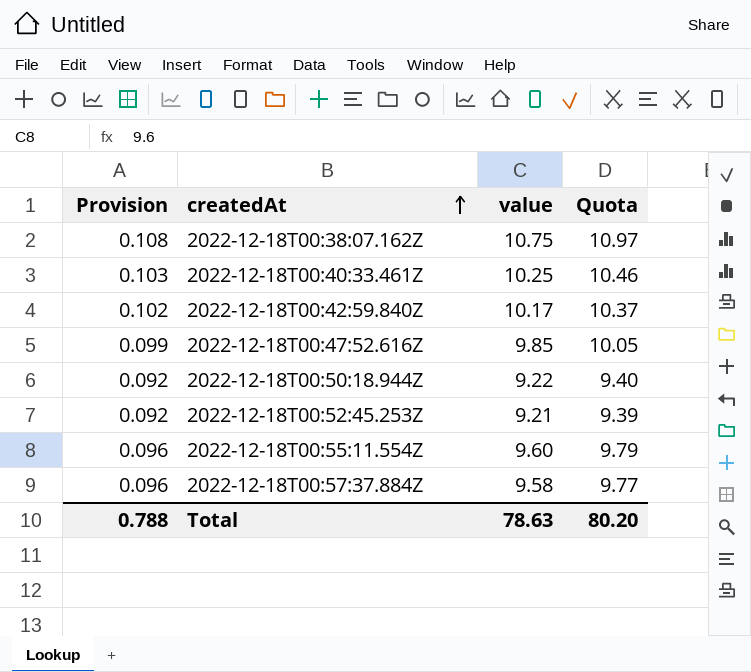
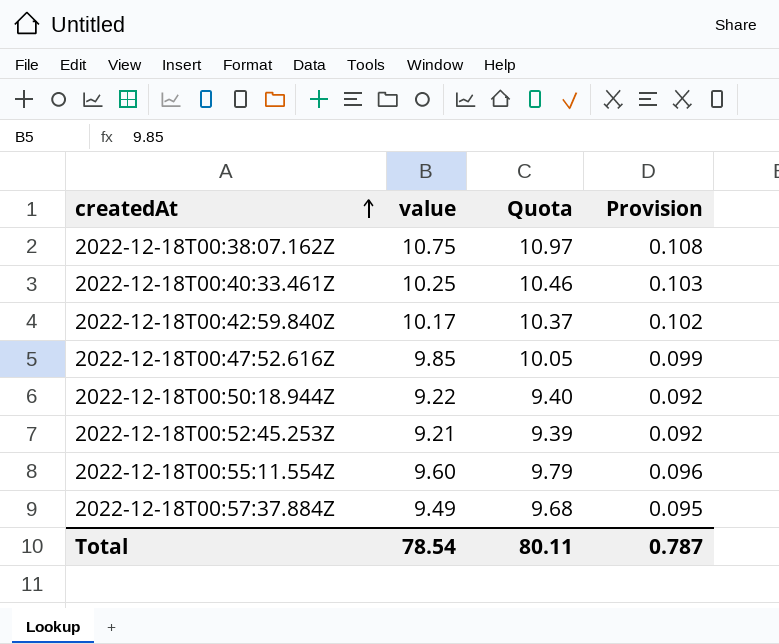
column Provision | position: 1 -> 4
2022-12-18T00:57:37.884Z | value: 9.58 -> 9.49
2022-12-18T00:57:37.884Z | Quota: 9.77 -> 9.68
2022-12-18T00:57:37.884Z | Provision: 0.096 -> 0.095
Total | value: 78.63 -> 78.54
Total | Quota: 80.20 -> 80.11
Total | Provision: 0.788 -> 0.787

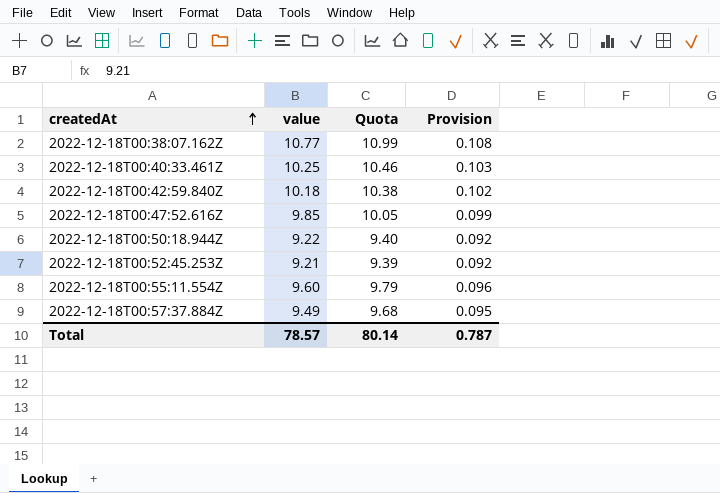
2022-12-18T00:38:07.162Z | value: 10.75 -> 10.77
2022-12-18T00:38:07.162Z | Quota: 10.97 -> 10.99
2022-12-18T00:42:59.840Z | value: 10.17 -> 10.18
2022-12-18T00:42:59.840Z | Quota: 10.37 -> 10.38
Total | value: 78.54 -> 78.57
Total | Quota: 80.11 -> 80.14

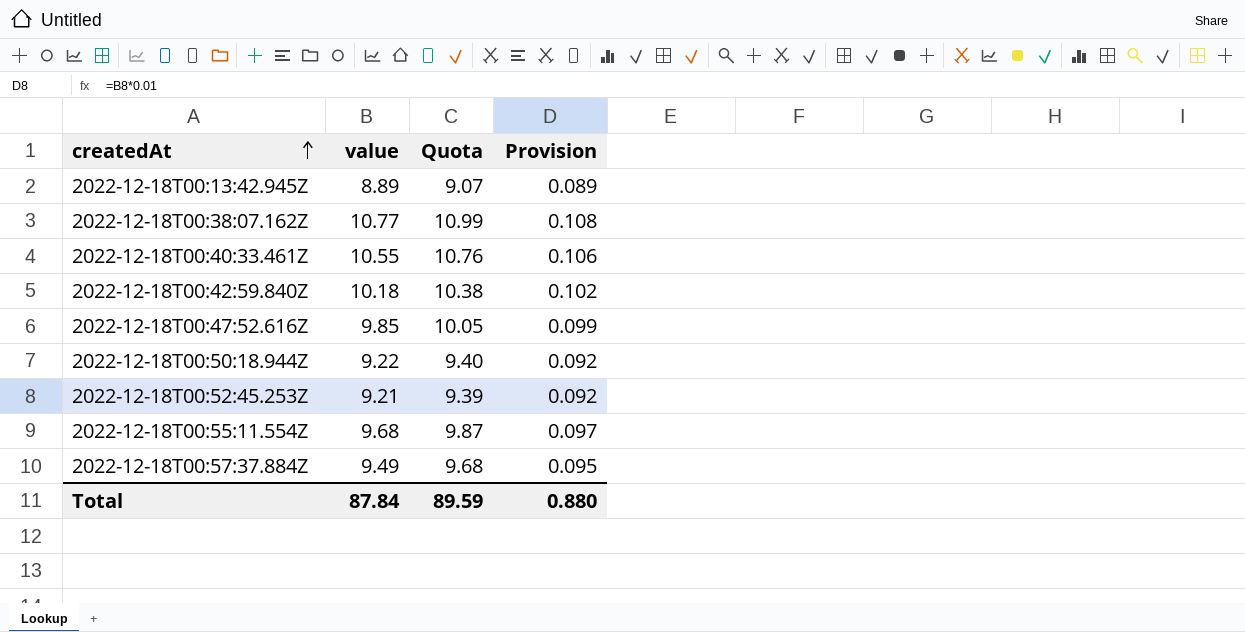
row 2022-12-18T00:13:42.945Z: none -> 8.89 | 9.07 | 0.089
2022-12-18T00:40:33.461Z | value: 10.25 -> 10.55
2022-12-18T00:40:33.461Z | Quota: 10.46 -> 10.76
2022-12-18T00:40:33.461Z | Provision: 0.103 -> 0.106
2022-12-18T00:55:11.554Z | value: 9.60 -> 9.68
2022-12-18T00:55:11.554Z | Quota: 9.79 -> 9.87
2022-12-18T00:55:11.554Z | Provision: 0.096 -> 0.097
Total | value: 78.57 -> 87.84
Total | Quota: 80.14 -> 89.59
Total | Provision: 0.787 -> 0.880

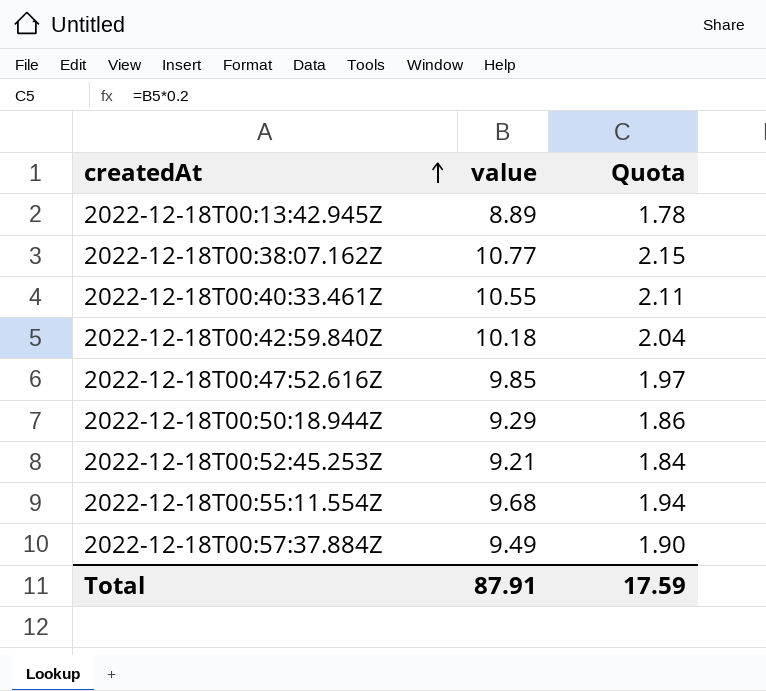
column Provision | formula: [value] * 0.01 -> none
column Quota | formula: [value] * 1.02 -> [value] * 0.2
2022-12-18T00:50:18.944Z | value: 9.22 -> 9.29
Total | value: 87.84 -> 87.91
Total | Quota: 89.59 -> 17.59

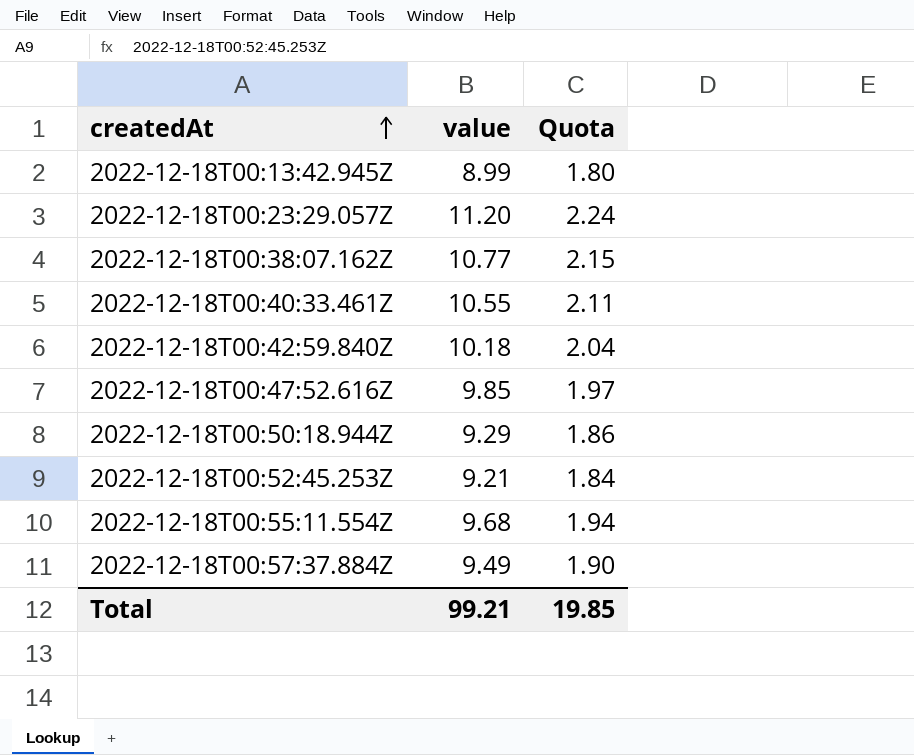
2022-12-18T00:13:42.945Z | value: 8.89 -> 8.99
2022-12-18T00:13:42.945Z | Quota: 1.78 -> 1.80
row 2022-12-18T00:23:29.057Z: none -> 11.20 | 2.24
Total | value: 87.91 -> 99.21
Total | Quota: 17.59 -> 19.85

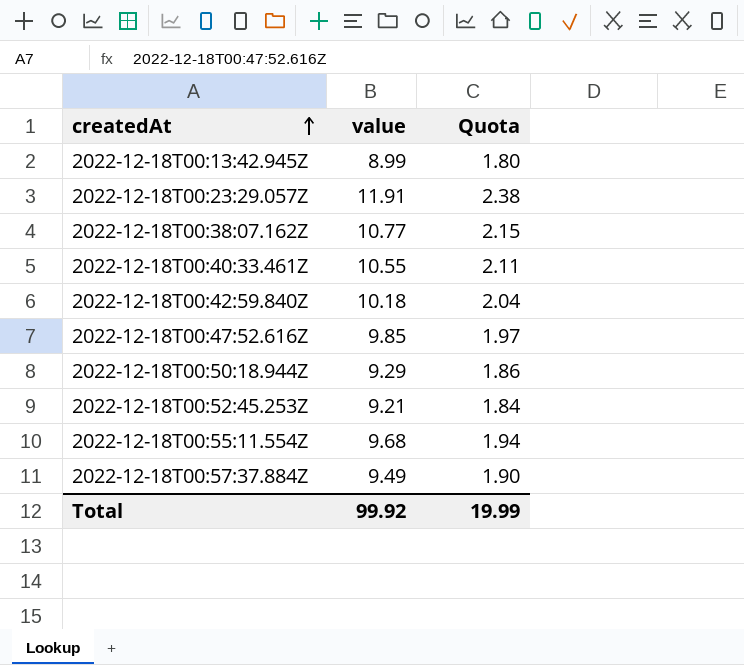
2022-12-18T00:23:29.057Z | value: 11.20 -> 11.91
2022-12-18T00:23:29.057Z | Quota: 2.24 -> 2.38
Total | value: 99.21 -> 99.92
Total | Quota: 19.85 -> 19.99

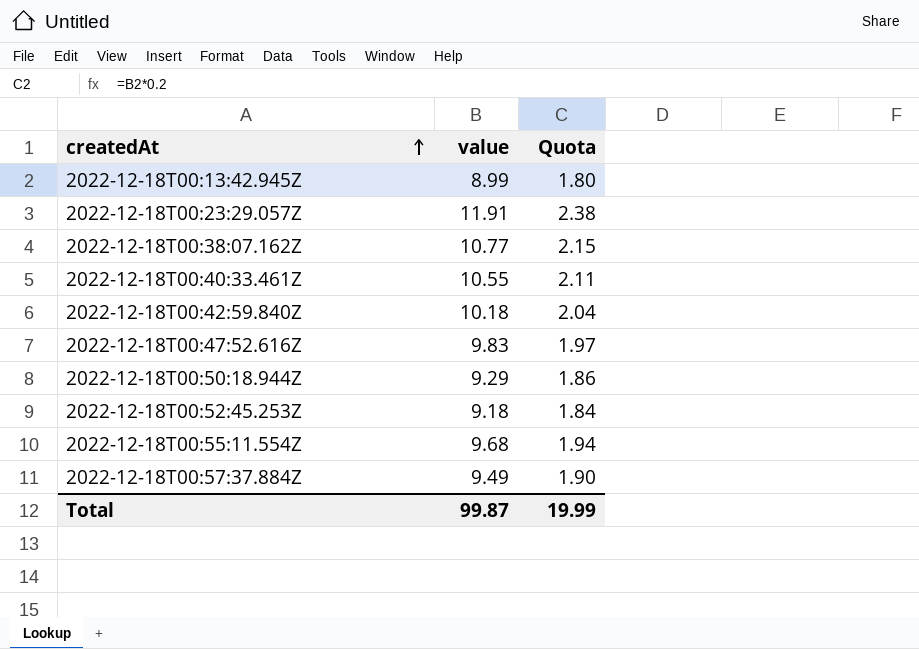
2022-12-18T00:47:52.616Z | value: 9.85 -> 9.83
2022-12-18T00:52:45.253Z | value: 9.21 -> 9.18
Total | value: 99.92 -> 99.87

